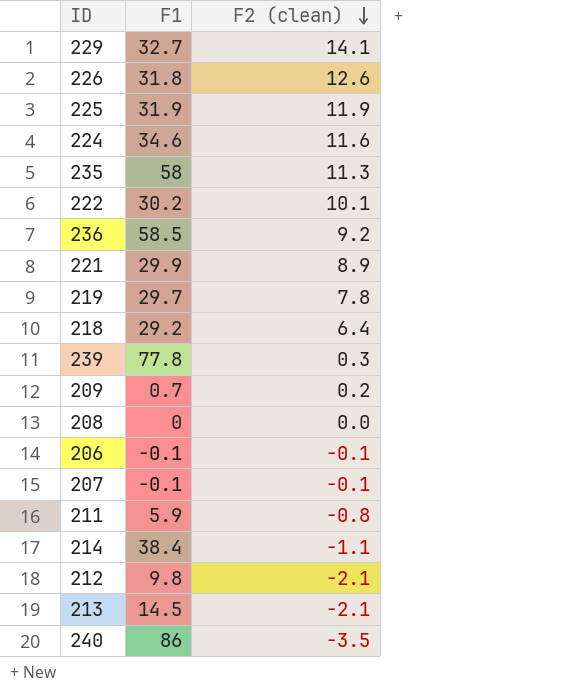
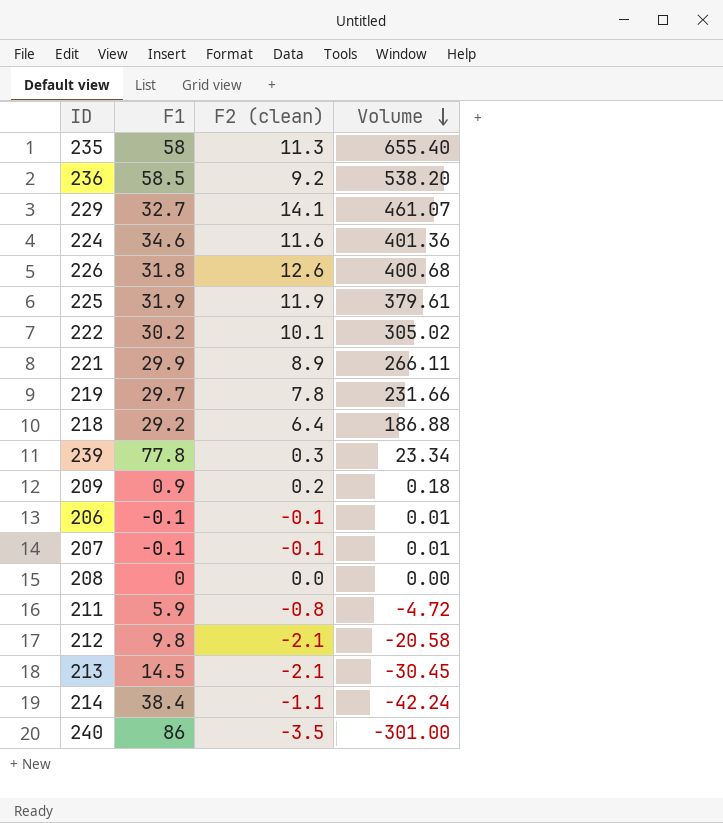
row order: F2 (clean) descending -> Volume descending
column Volume | formula: none -> [F1] * [F2 (clean)]
209 | F1: 0.7 -> 0.9

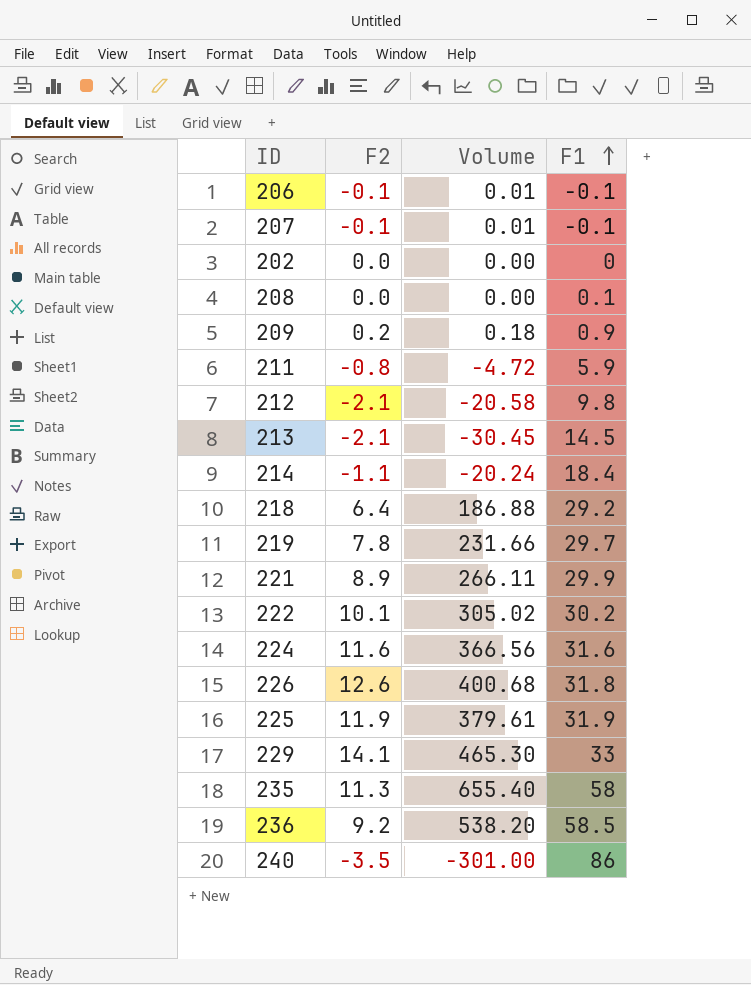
row order: Volume descending -> F1 ascending
column name: F2 (clean) -> F2
column F1 | position: 2 -> 4
row 239: 77.8 | 0.3 | 23.34 -> none
row 202: none -> 0.0 | 0.00 | 0
208 | F1: 0 -> 0.1
214 | Volume: -42.24 -> -20.24
214 | F1: 38.4 -> 18.4
224 | Volume: 401.36 -> 366.56
224 | F1: 34.6 -> 31.6
229 | Volume: 461.07 -> 465.30
229 | F1: 32.7 -> 33

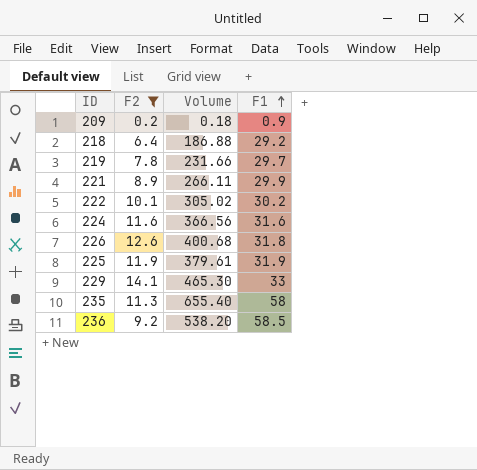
filter: none -> F2 >= 0.2

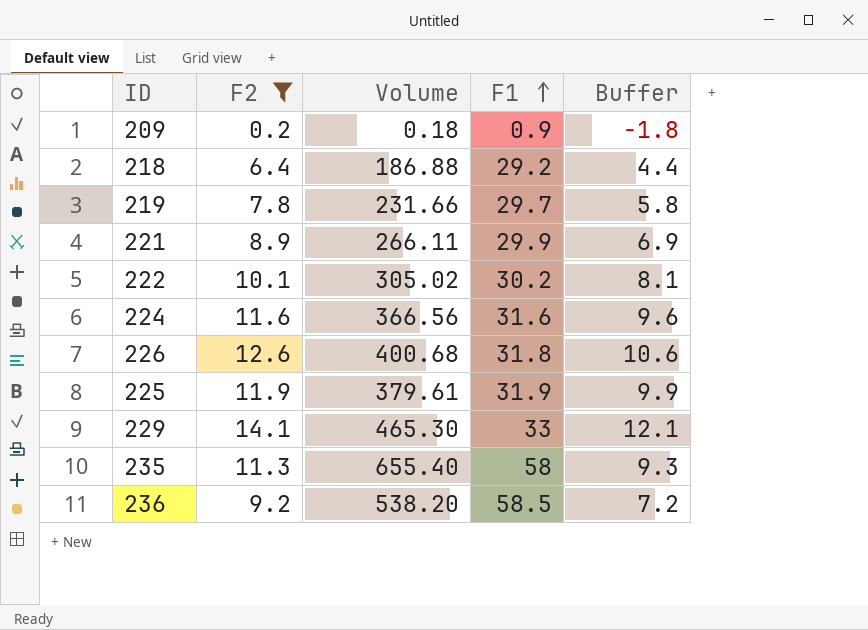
column Buffer | formula: none -> [F2] - 2

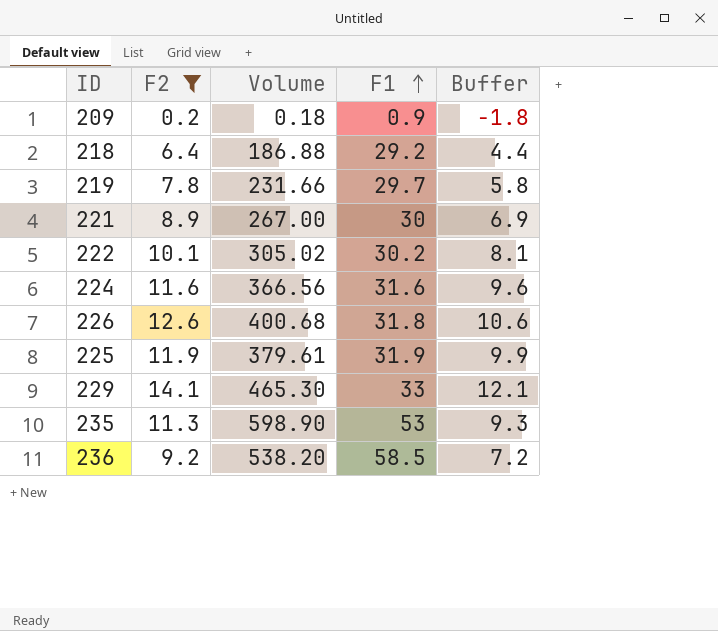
221 | Volume: 266.11 -> 267.00
221 | F1: 29.9 -> 30
235 | Volume: 655.40 -> 598.90
235 | F1: 58 -> 53

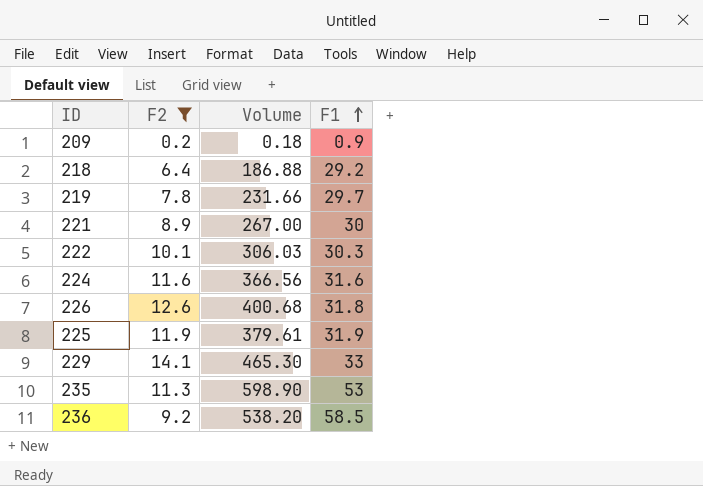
column Buffer | formula: [F2] - 2 -> none
222 | Volume: 305.02 -> 306.03
222 | F1: 30.2 -> 30.3

